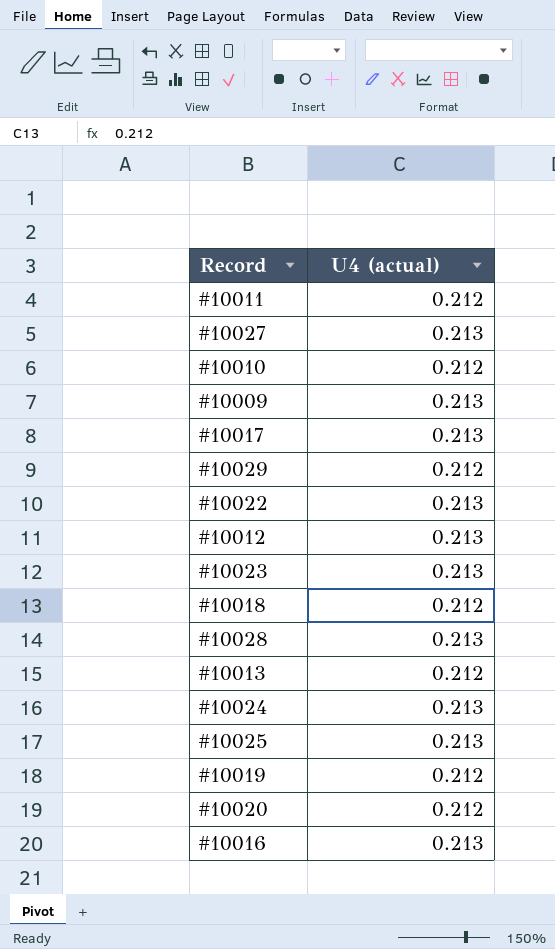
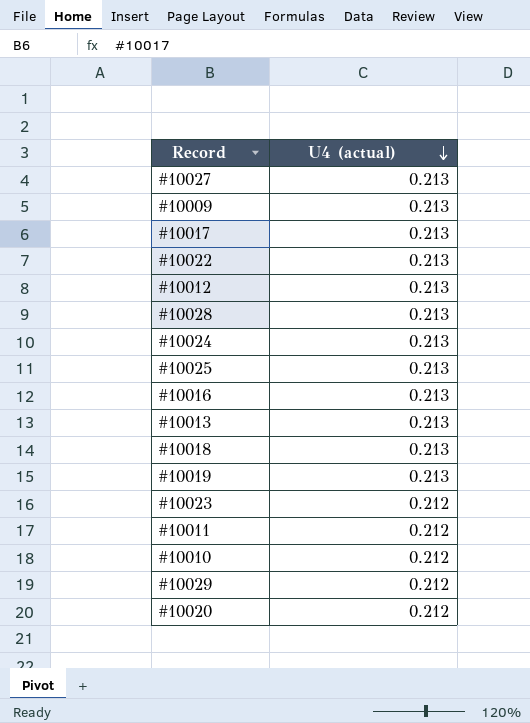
row order: none -> U4 (actual) descending
#10013 | U4 (actual): 0.212 -> 0.213
#10018 | U4 (actual): 0.212 -> 0.213
#10019 | U4 (actual): 0.212 -> 0.213
#10023 | U4 (actual): 0.213 -> 0.212

